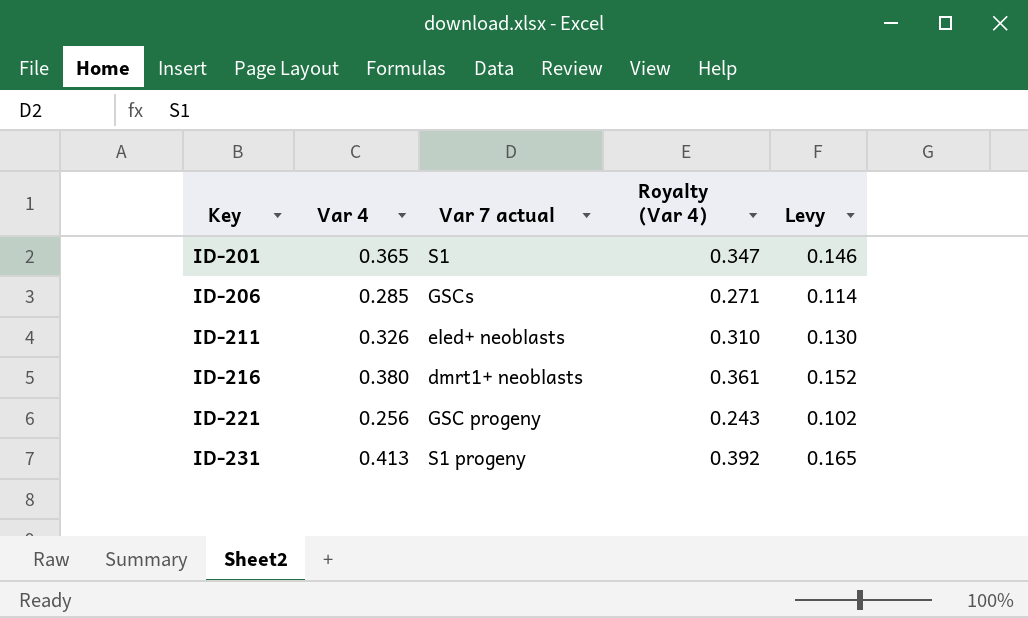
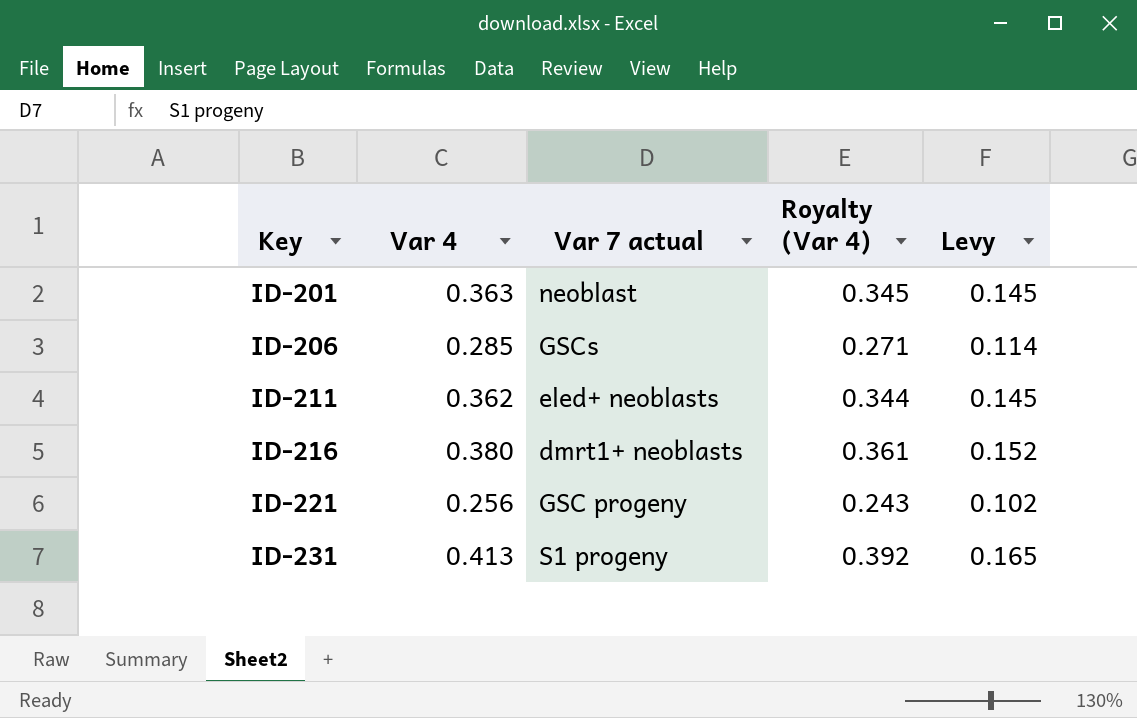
ID-201 | Var 4: 0.365 -> 0.363
ID-201 | Var 7 actual: S1 -> neoblast
ID-201 | Royalty (Var 4): 0.347 -> 0.345
ID-201 | Levy: 0.146 -> 0.145
ID-211 | Var 4: 0.326 -> 0.362
ID-211 | Royalty (Var 4): 0.310 -> 0.344
ID-211 | Levy: 0.130 -> 0.145

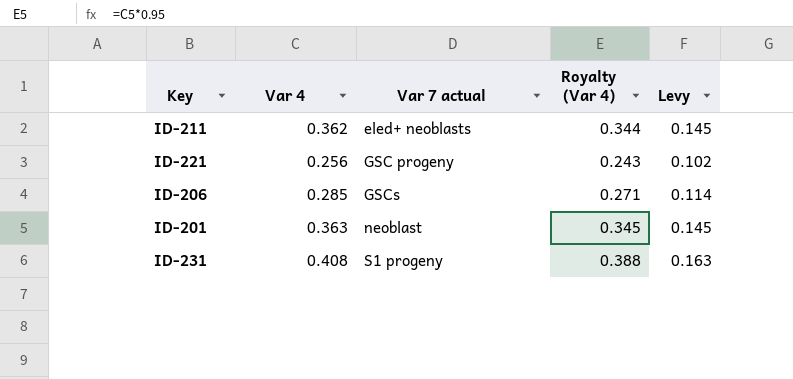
row order: Key ascending -> Var 7 actual ascending
row ID-216: 0.380 | dmrt1+ neoblasts | 0.361 | 0.152 -> none
ID-231 | Var 4: 0.413 -> 0.408
ID-231 | Royalty (Var 4): 0.392 -> 0.388
ID-231 | Levy: 0.165 -> 0.163

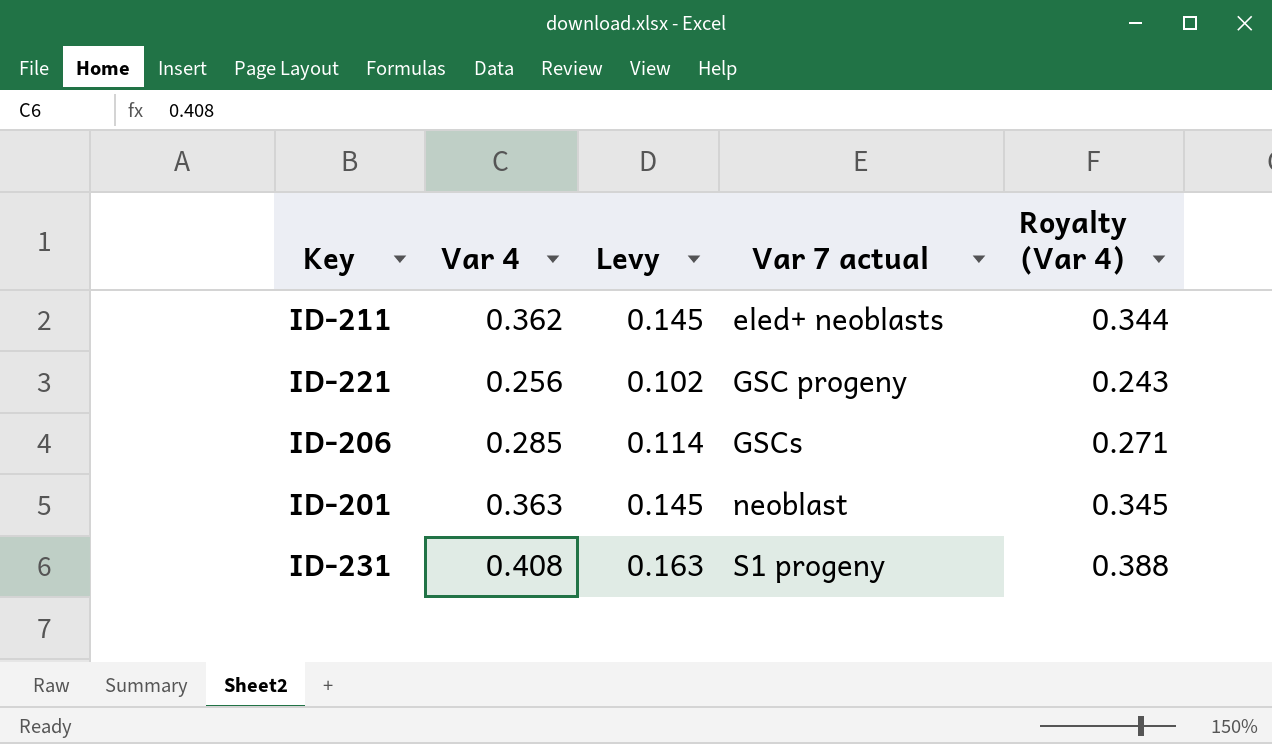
column Levy | position: 5 -> 3

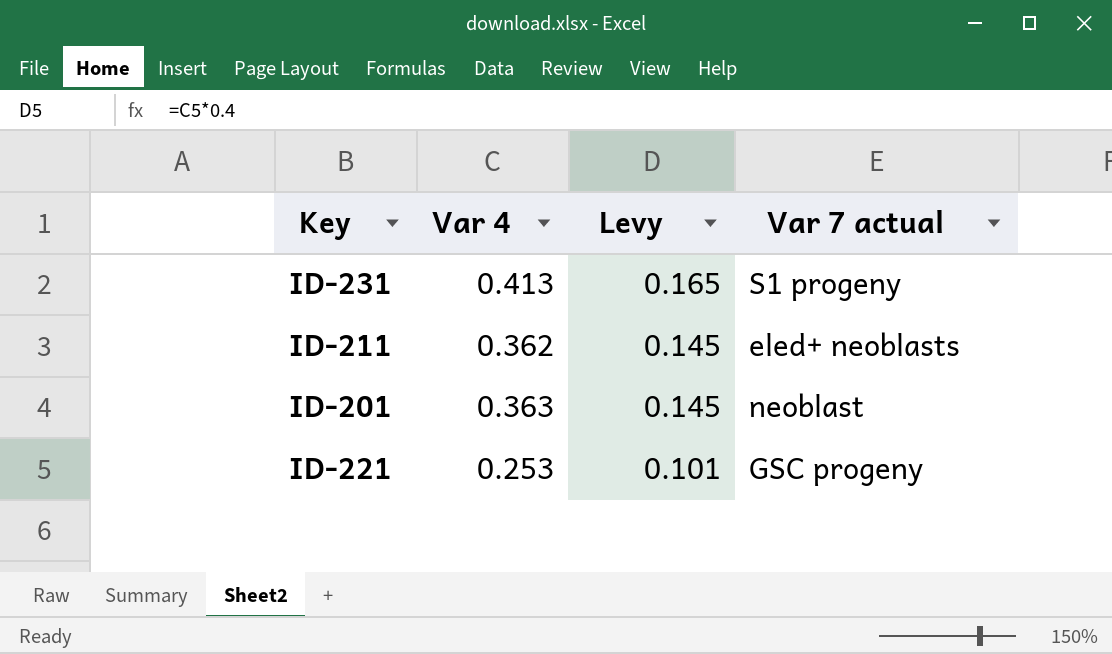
row order: Var 7 actual ascending -> Levy descending
column Royalty (Var 4) | formula: [Var 4] * 0.95 -> none
row ID-206: 0.285 | 0.114 | GSCs | 0.271 -> none
ID-231 | Var 4: 0.408 -> 0.413
ID-231 | Levy: 0.163 -> 0.165
ID-221 | Var 4: 0.256 -> 0.253
ID-221 | Levy: 0.102 -> 0.101

